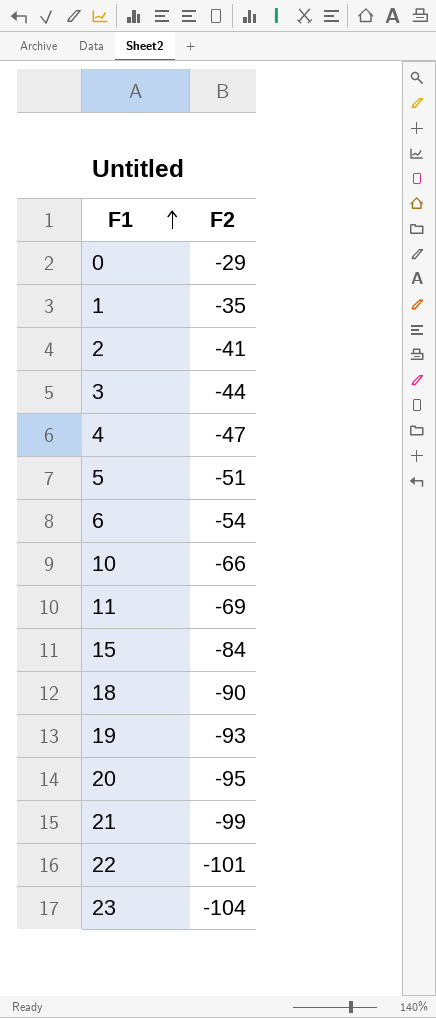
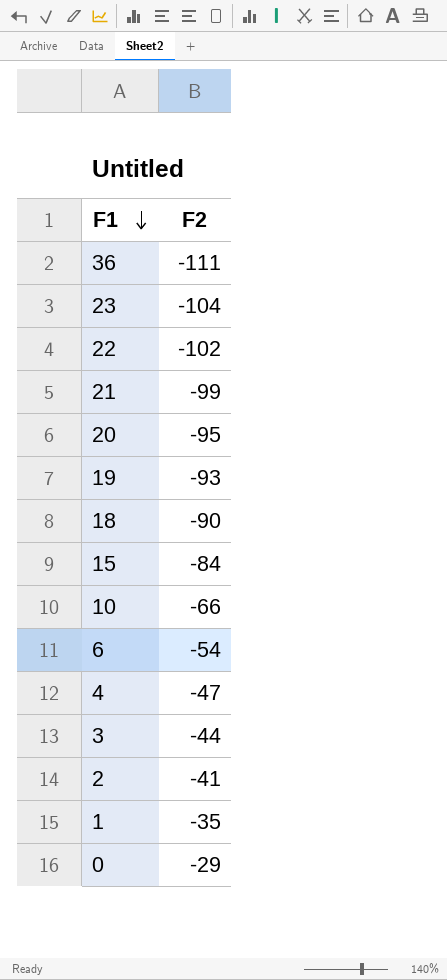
row order: F1 ascending -> F1 descending
row 5: -51 -> none
row 11: -69 -> none
row 36: none -> -111
22 | F2: -101 -> -102

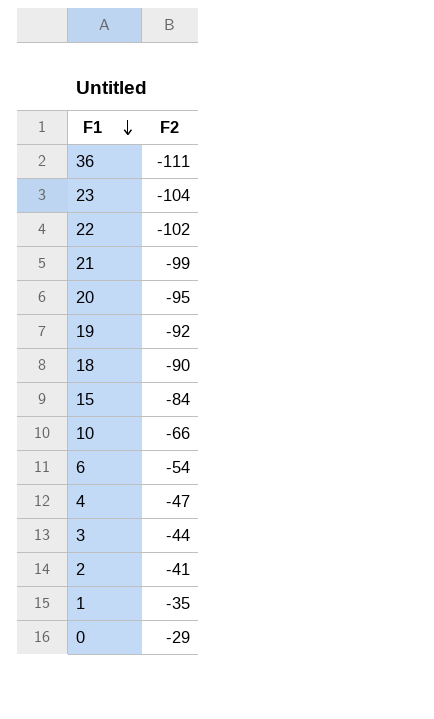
19 | F2: -93 -> -92

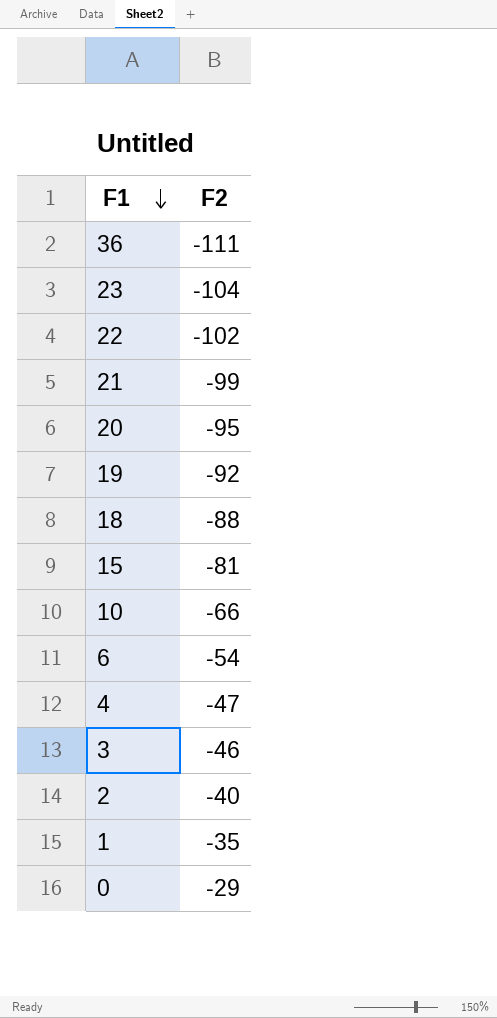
18 | F2: -90 -> -88
15 | F2: -84 -> -81
3 | F2: -44 -> -46
2 | F2: -41 -> -40

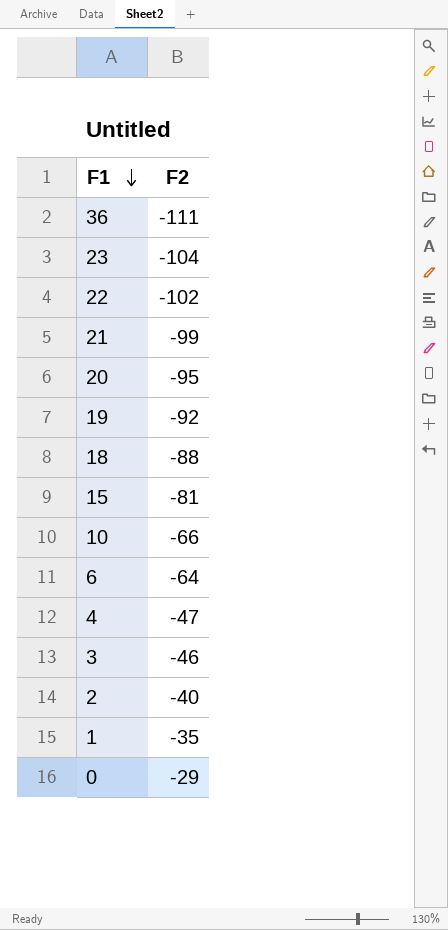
6 | F2: -54 -> -64

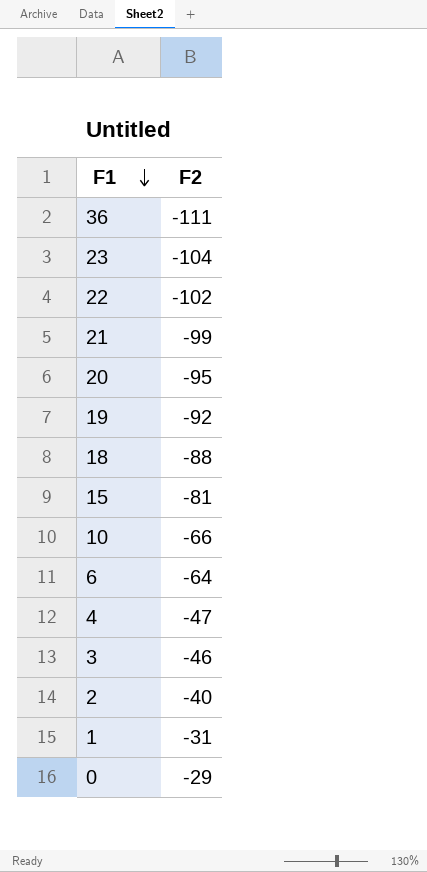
1 | F2: -35 -> -31

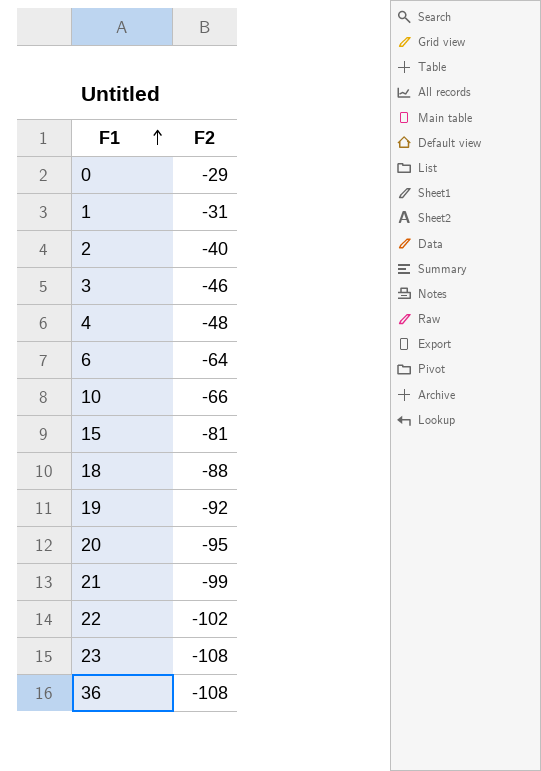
row order: F1 descending -> F1 ascending
4 | F2: -47 -> -48
23 | F2: -104 -> -108
36 | F2: -111 -> -108

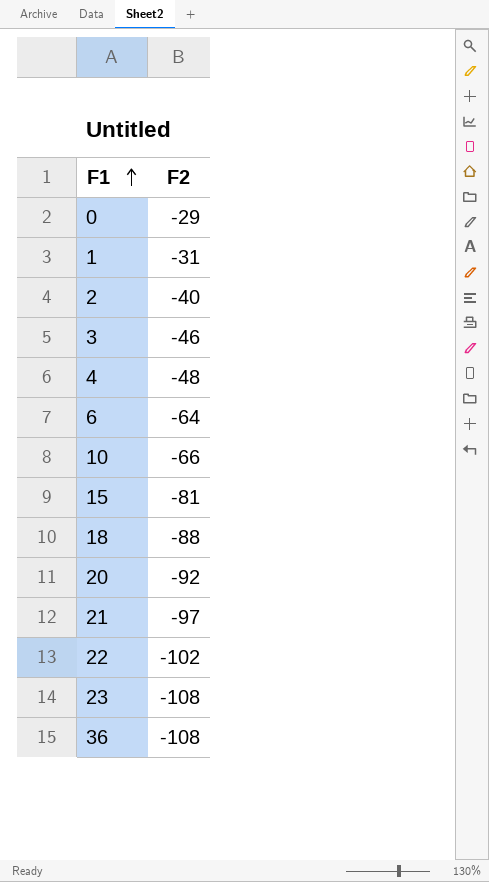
row 19: -92 -> none
20 | F2: -95 -> -92
21 | F2: -99 -> -97

